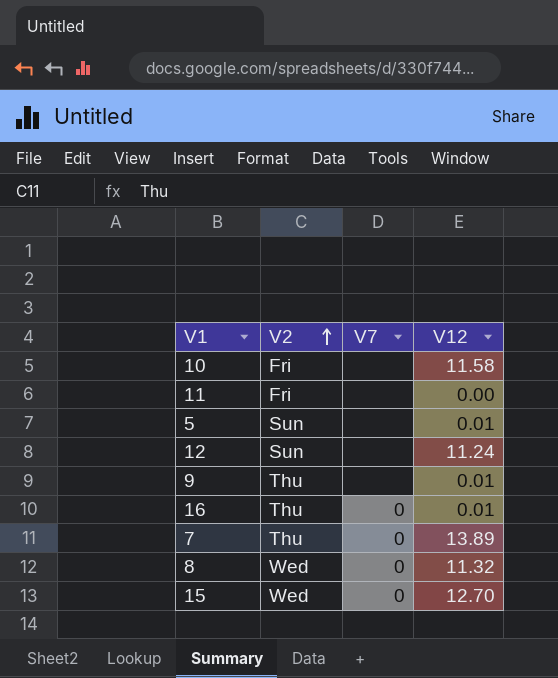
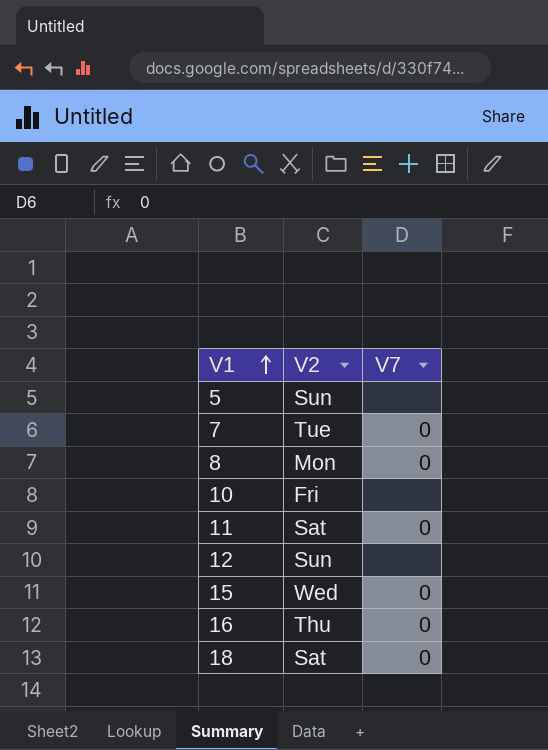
row order: V2 ascending -> V1 ascending
column V12 | position: 4 -> none
row 9: Thu | none | 0.01 -> none
7 | V2: Thu -> Tue
8 | V2: Wed -> Mon
11 | V2: Fri -> Sat
11 | V7: none -> 0
row 18: none -> Sat | 0

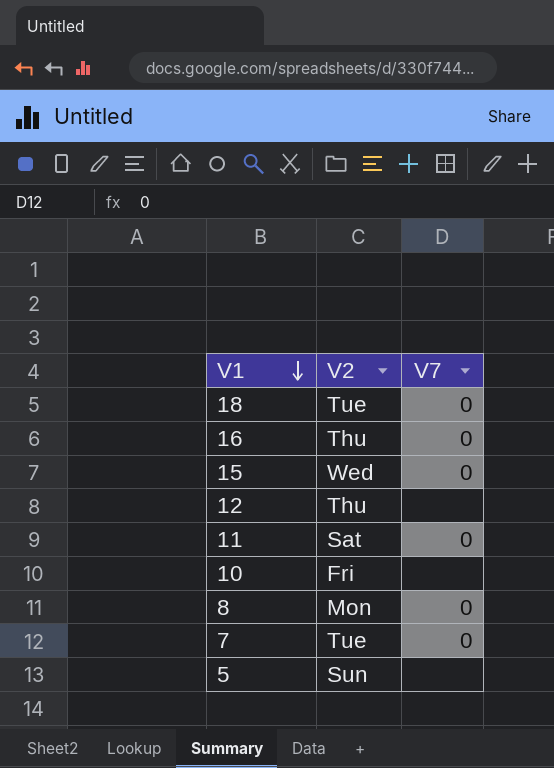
row order: V1 ascending -> V1 descending
18 | V2: Sat -> Tue
12 | V2: Sun -> Thu

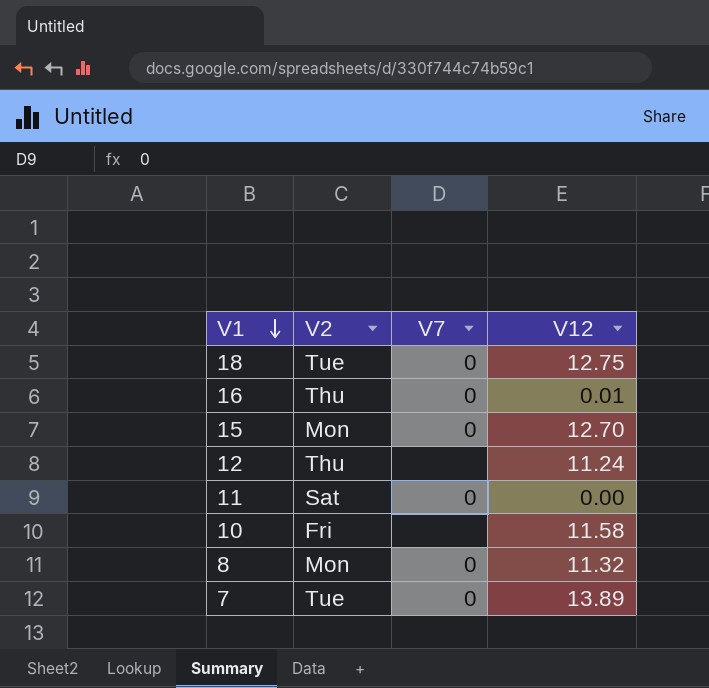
column V12 | position: none -> 4
row 5: Sun | none -> none
15 | V2: Wed -> Mon

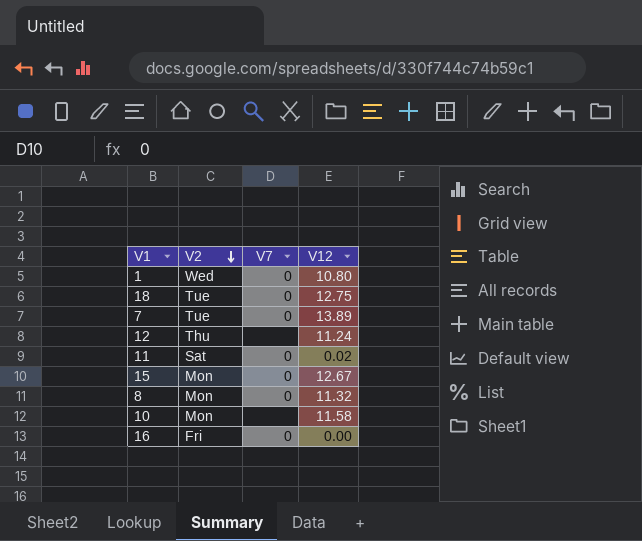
row order: V1 descending -> V2 descending
row 1: none -> Wed | 0 | 10.80
11 | V12: 0.00 -> 0.02
15 | V12: 12.70 -> 12.67
10 | V2: Fri -> Mon
16 | V2: Thu -> Fri
16 | V12: 0.01 -> 0.00

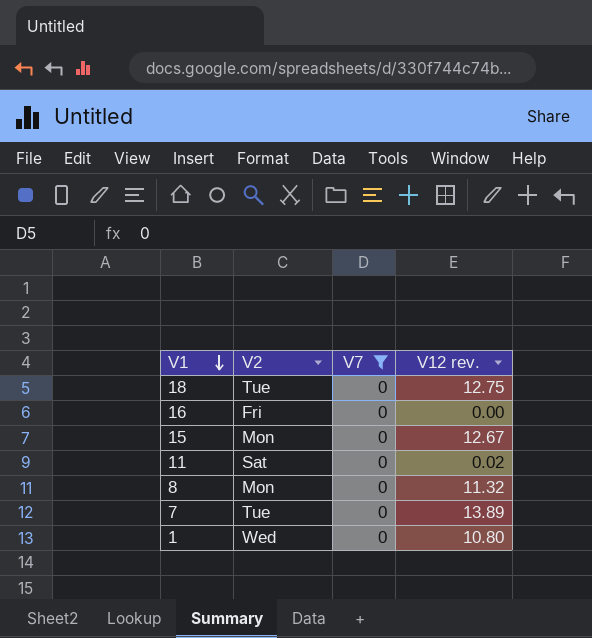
filter: none -> V7 = 0
row order: V2 descending -> V1 descending
column name: V12 -> V12 rev.

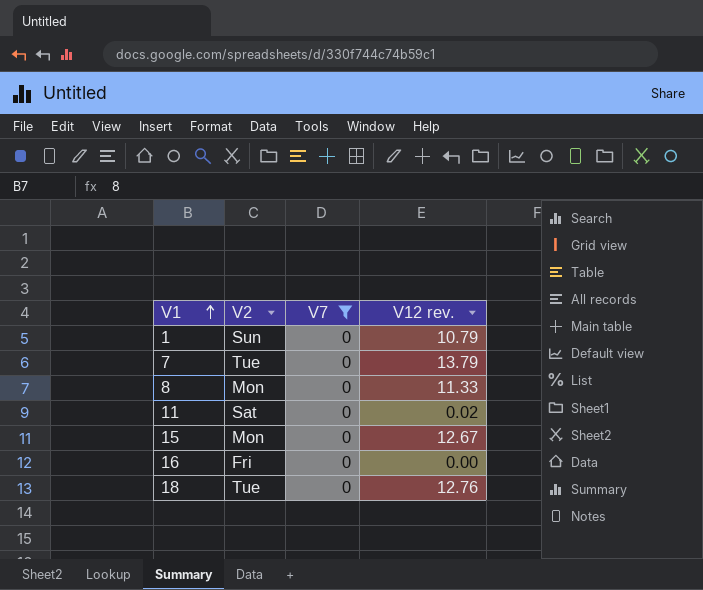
row order: V1 descending -> V1 ascending
1 | V2: Wed -> Sun
1 | V12 rev.: 10.80 -> 10.79
7 | V12 rev.: 13.89 -> 13.79
8 | V12 rev.: 11.32 -> 11.33
18 | V12 rev.: 12.75 -> 12.76

